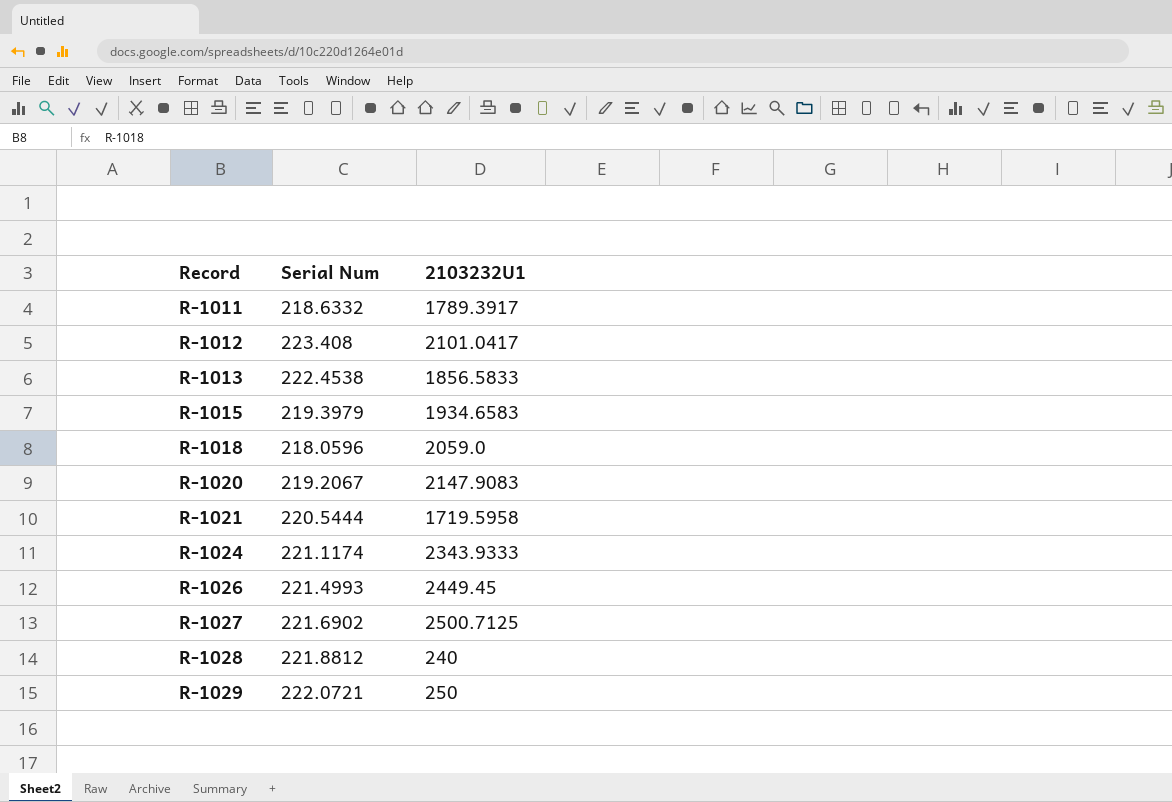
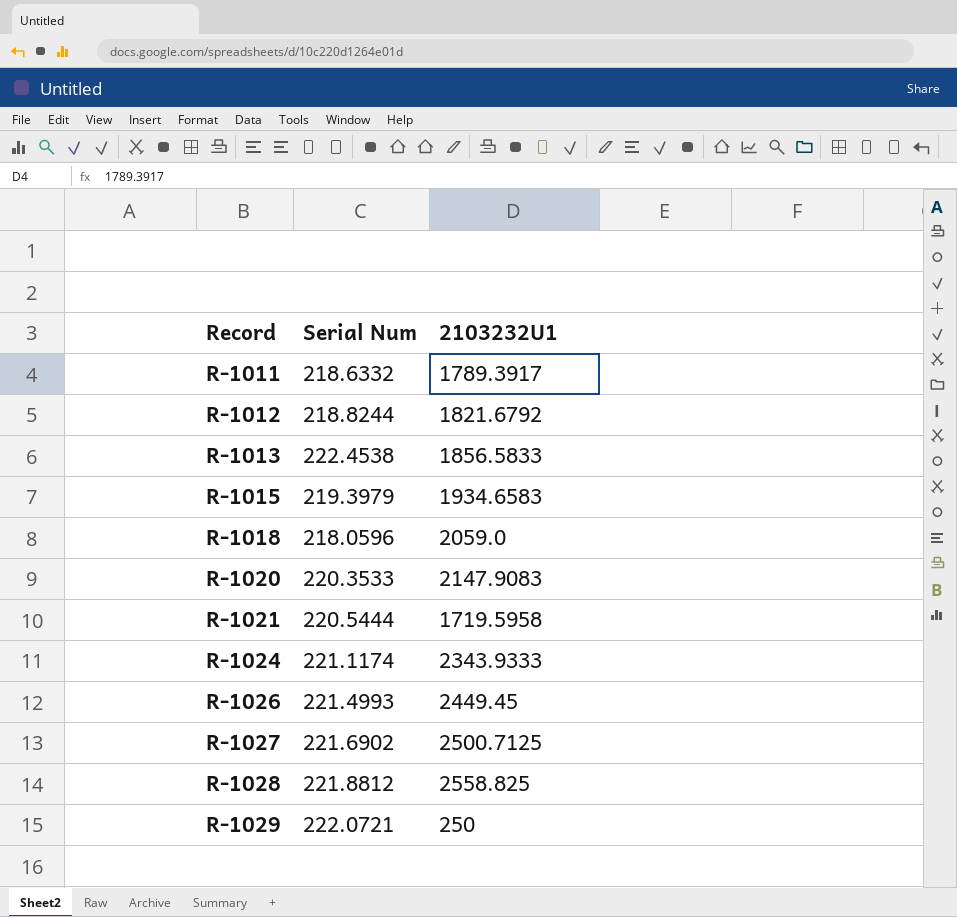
R-1012 | Serial Num: 223.408 -> 218.8244
R-1012 | 2103232U1: 2101.0417 -> 1821.6792
R-1020 | Serial Num: 219.2067 -> 220.3533
R-1028 | 2103232U1: 240 -> 2558.825

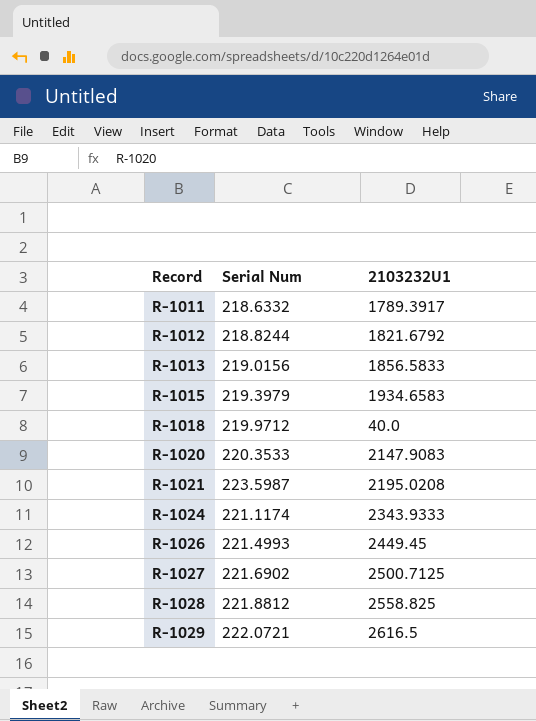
R-1013 | Serial Num: 222.4538 -> 219.0156
R-1018 | Serial Num: 218.0596 -> 219.9712
R-1018 | 2103232U1: 2059.0 -> 40.0
R-1021 | Serial Num: 220.5444 -> 223.5987
R-1021 | 2103232U1: 1719.5958 -> 2195.0208
R-1029 | 2103232U1: 250 -> 2616.5

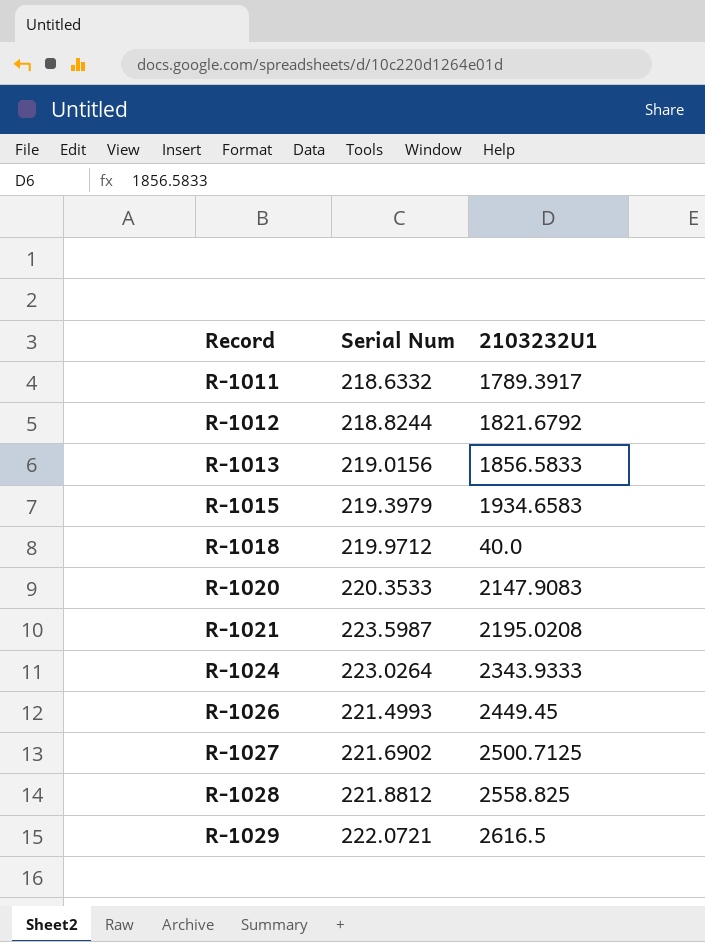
R-1024 | Serial Num: 221.1174 -> 223.0264

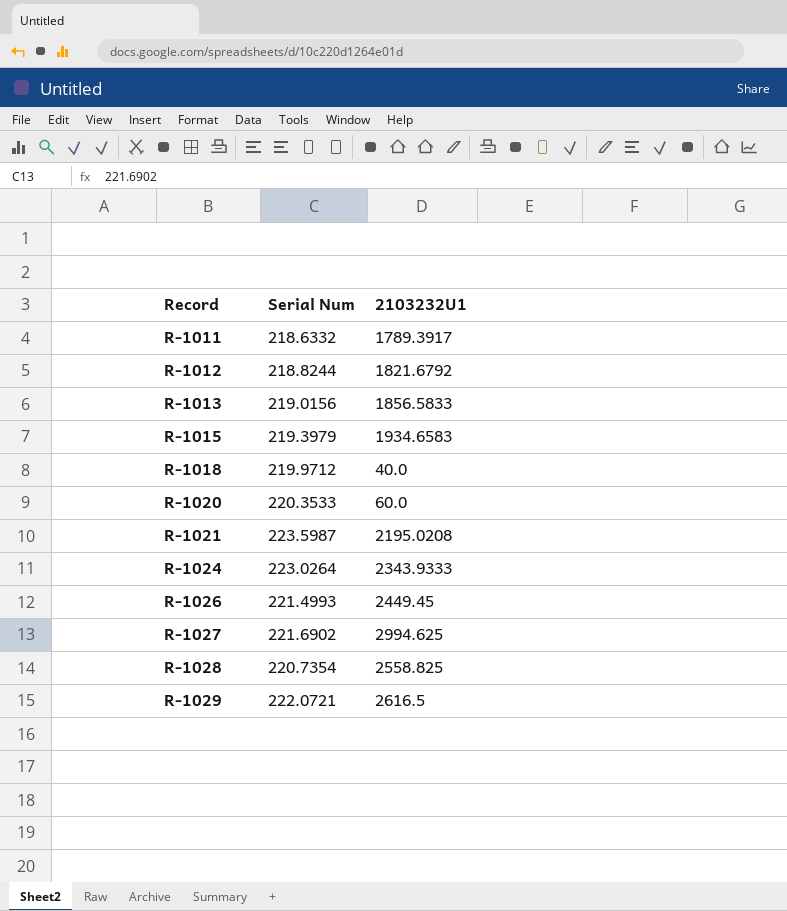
R-1020 | 2103232U1: 2147.9083 -> 60.0
R-1027 | 2103232U1: 2500.7125 -> 2994.625
R-1028 | Serial Num: 221.8812 -> 220.7354

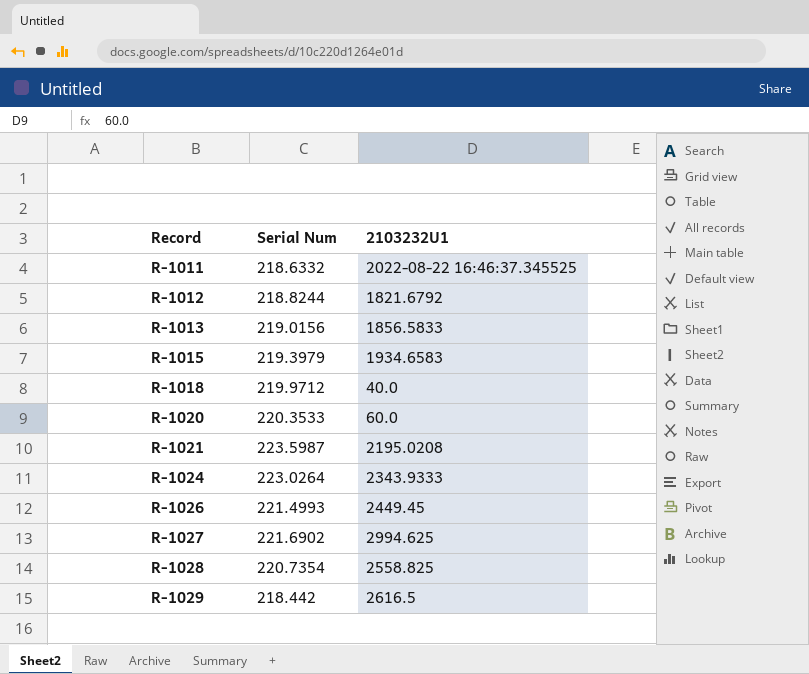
R-1011 | 2103232U1: 1789.3917 -> 2022-08-22 16:46:37.345525
R-1029 | Serial Num: 222.0721 -> 218.442

